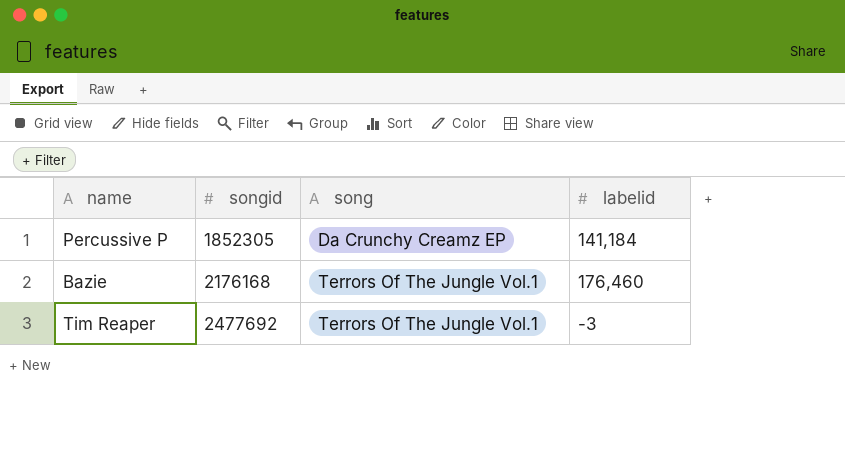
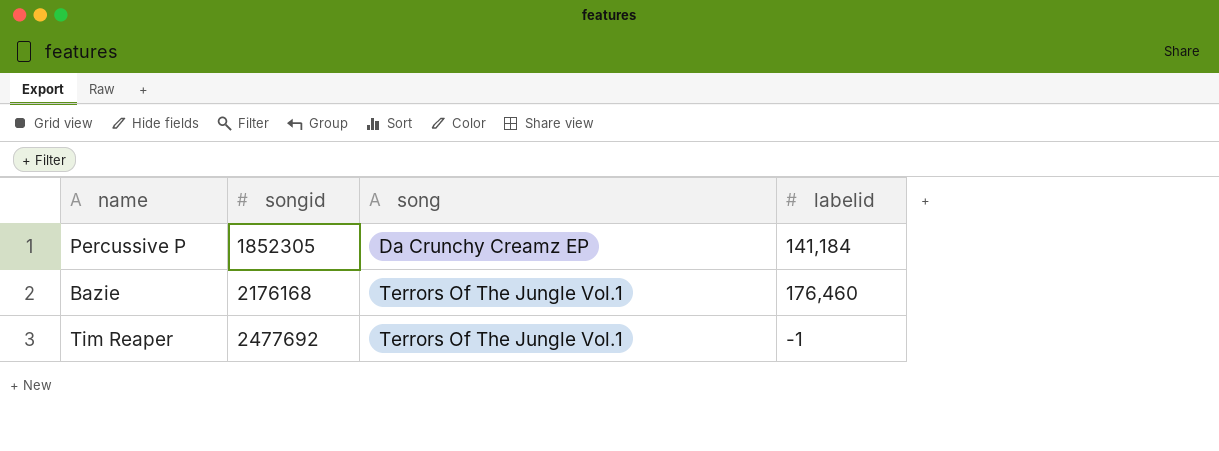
Tim Reaper | labelid: -3 -> -1

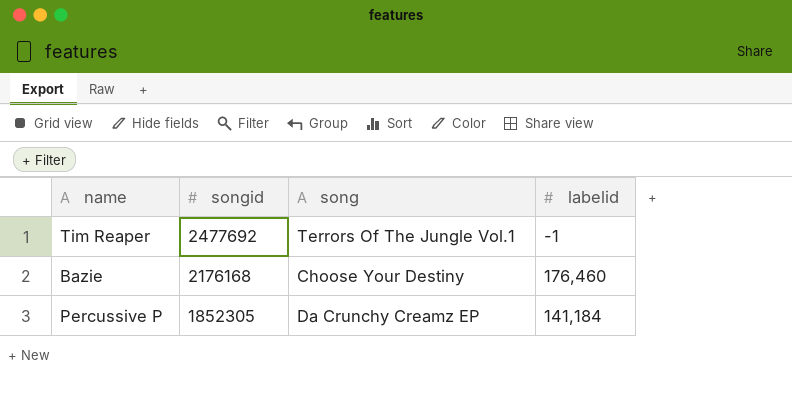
row order: songid ascending -> songid descending
Bazie | song: Terrors Of The Jungle Vol.1 -> Choose Your Destiny

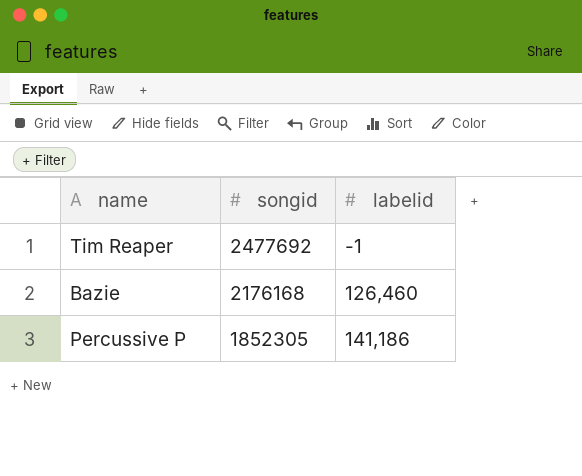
column song | position: 3 -> none
Bazie | labelid: 176,460 -> 126,460
Percussive P | labelid: 141,184 -> 141,186

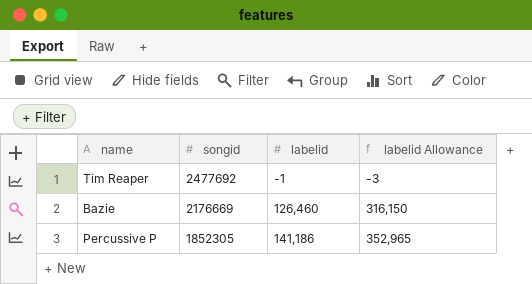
column labelid Allowance | formula: none -> [labelid] * 2.5
Bazie | songid: 2176168 -> 2176669

